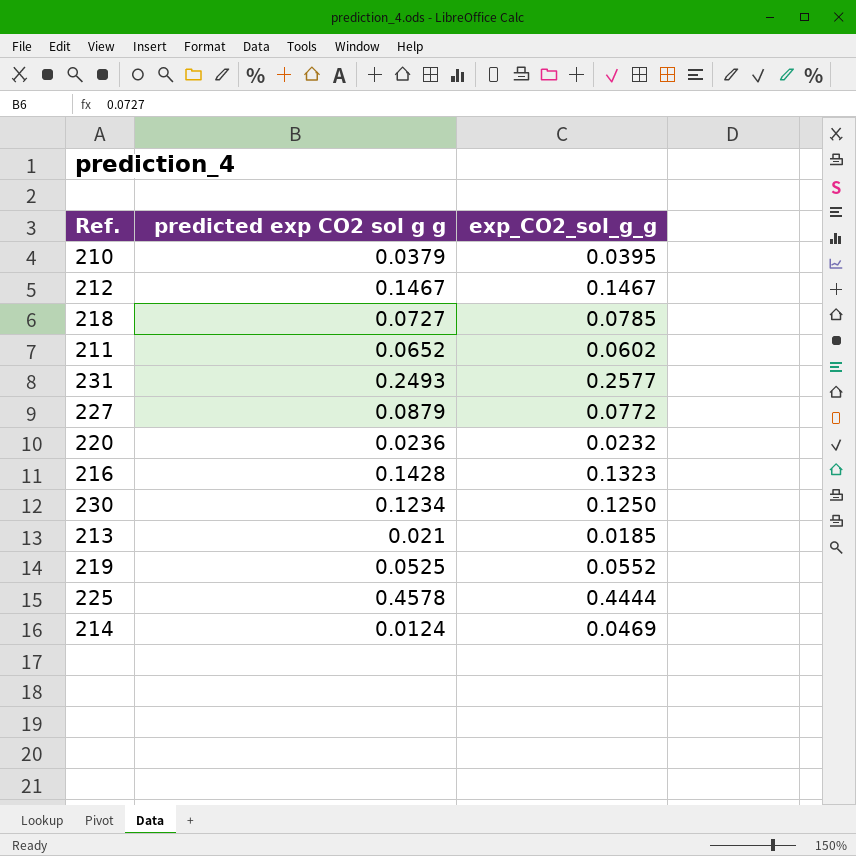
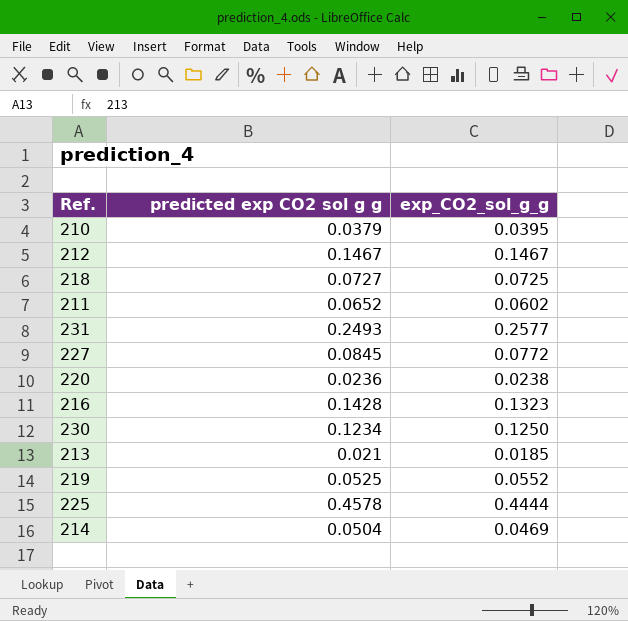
218 | exp_CO2_sol_g_g: 0.0785 -> 0.0725
227 | predicted exp CO2 sol g g: 0.0879 -> 0.0845
220 | exp_CO2_sol_g_g: 0.0232 -> 0.0238
214 | predicted exp CO2 sol g g: 0.0124 -> 0.0504

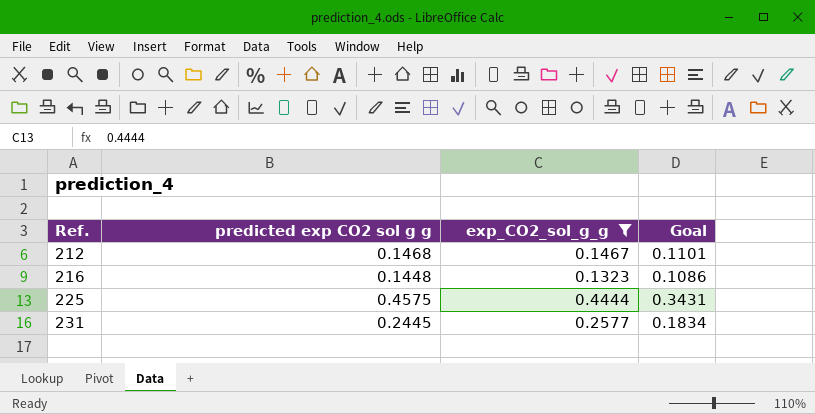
filter: none -> exp_CO2_sol_g_g >= 0.1323
row order: none -> Ref. ascending
column Goal | formula: none -> [predicted exp CO2 sol g g] * 0.75
212 | predicted exp CO2 sol g g: 0.1467 -> 0.1468
216 | predicted exp CO2 sol g g: 0.1428 -> 0.1448
225 | predicted exp CO2 sol g g: 0.4578 -> 0.4575
231 | predicted exp CO2 sol g g: 0.2493 -> 0.2445

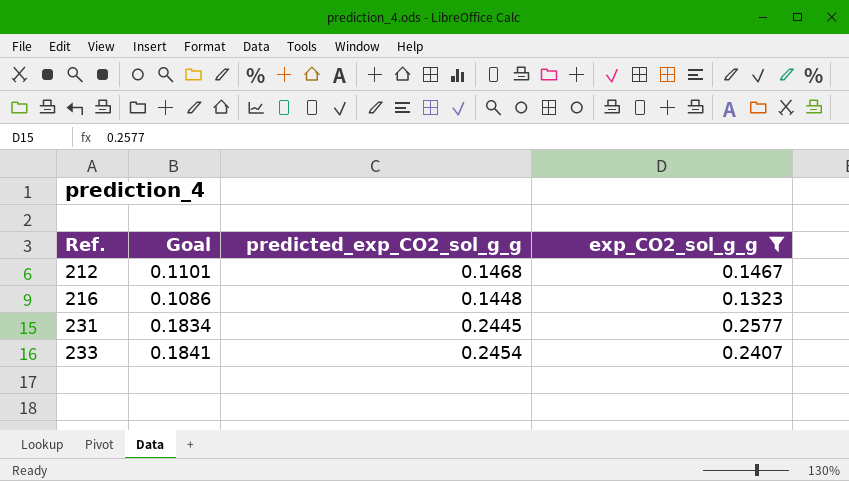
column Goal | position: 4 -> 2
column name: predicted exp CO2 sol g g -> predicted_exp_CO2_sol_g_g
row 225: 0.4575 | 0.4444 | 0.3431 -> none
row 233: none -> 0.1841 | 0.2454 | 0.2407

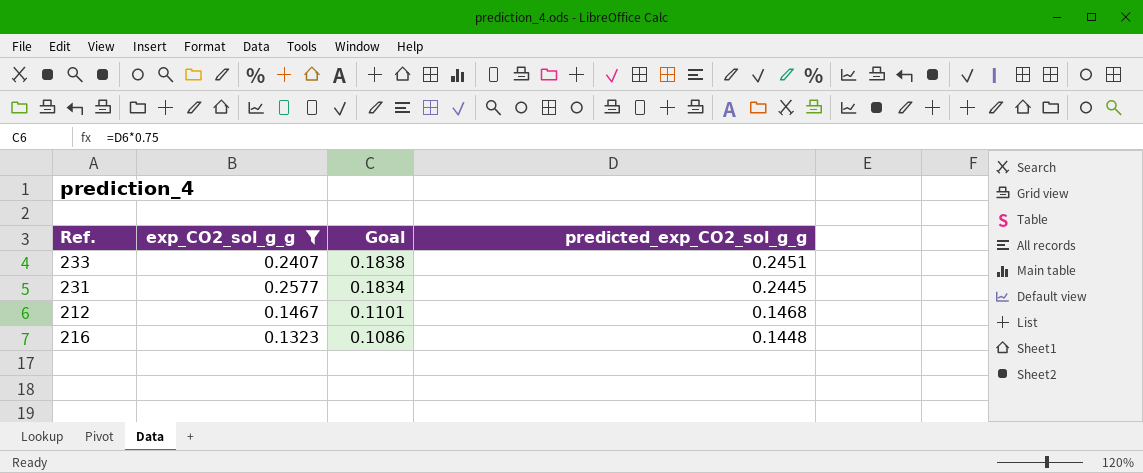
row order: Ref. ascending -> Goal descending
column exp_CO2_sol_g_g | position: 4 -> 2
233 | Goal: 0.1841 -> 0.1838
233 | predicted_exp_CO2_sol_g_g: 0.2454 -> 0.2451

